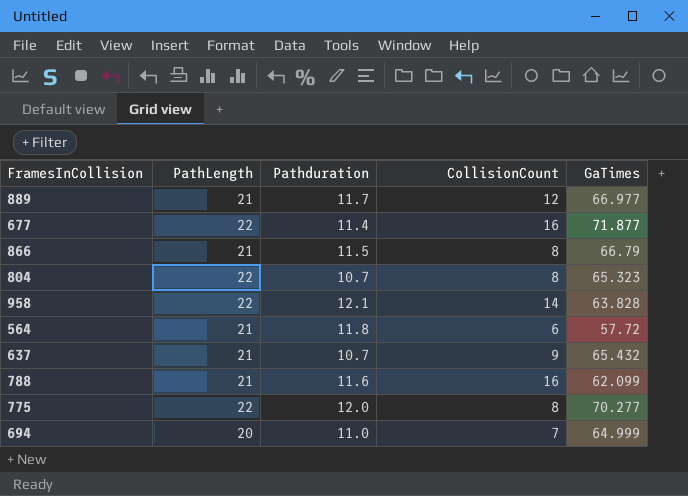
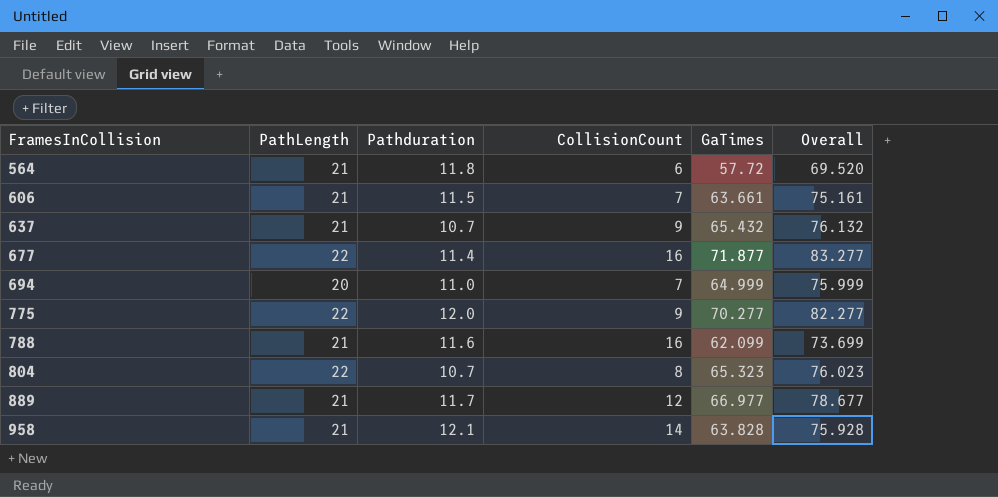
row order: none -> FramesInCollision ascending
column Overall | formula: none -> [Pathduration] + [GaTimes]
row 866: 21 | 11.5 | 8 | 66.79 -> none
row 606: none -> 21 | 11.5 | 7 | 63.661 | 75.161
775 | CollisionCount: 8 -> 9
958 | PathLength: 22 -> 21

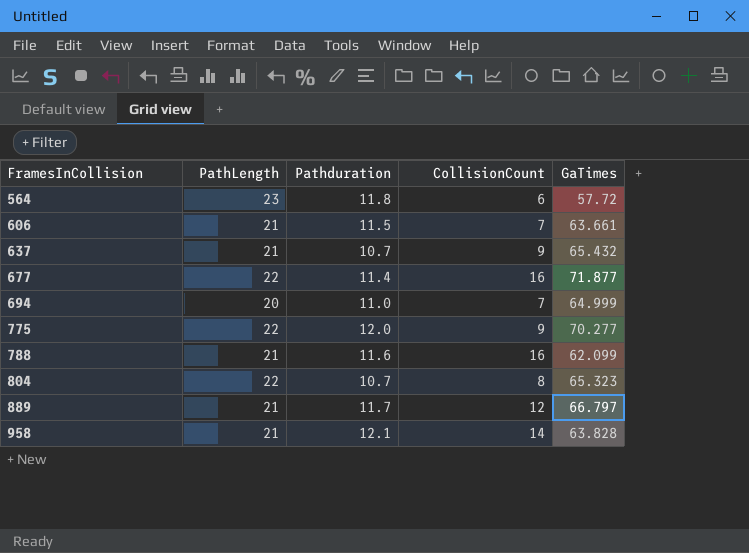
column Overall | formula: [Pathduration] + [GaTimes] -> none
564 | PathLength: 21 -> 23
889 | GaTimes: 66.977 -> 66.797

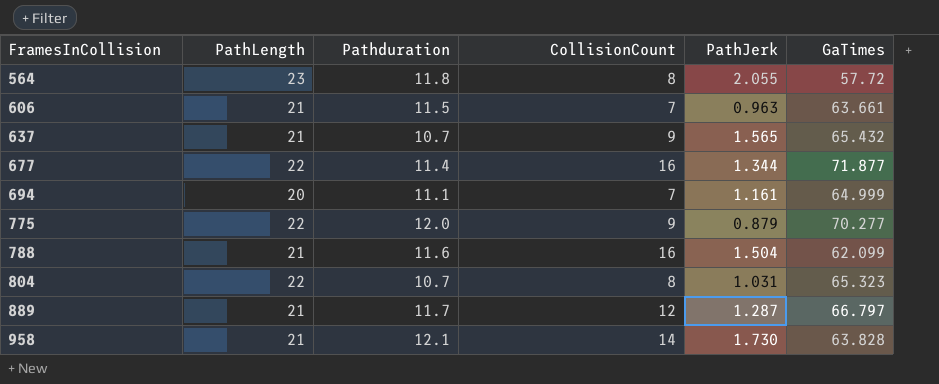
column PathJerk | position: none -> 5
564 | CollisionCount: 6 -> 8
694 | Pathduration: 11.0 -> 11.1

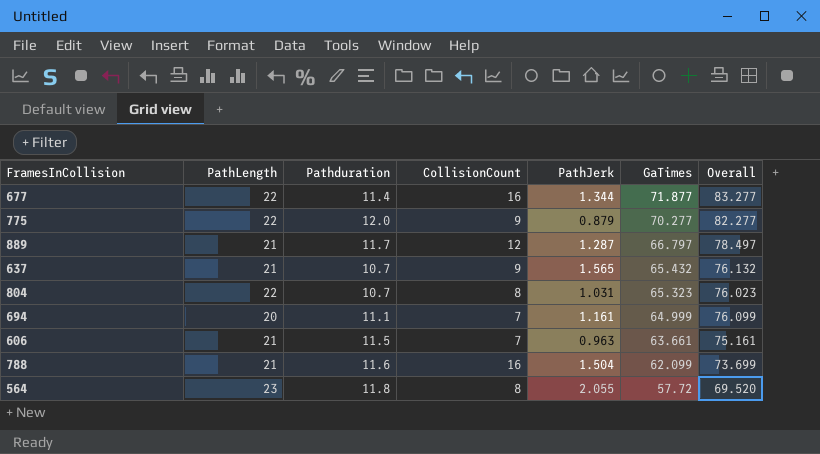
row order: FramesInCollision ascending -> GaTimes descending
column Overall | formula: none -> [Pathduration] + [GaTimes]
row 958: 21 | 12.1 | 14 | 1.730 | 63.828 -> none

